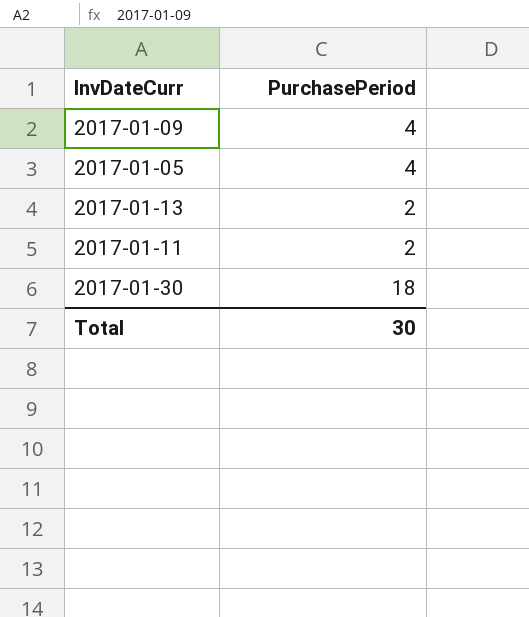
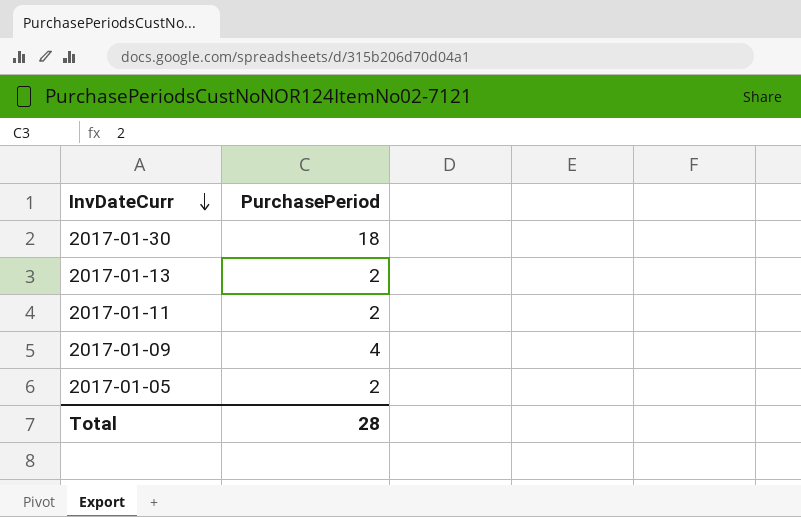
row order: none -> InvDateCurr descending
2017-01-05 | PurchasePeriod: 4 -> 2
Total | PurchasePeriod: 30 -> 28

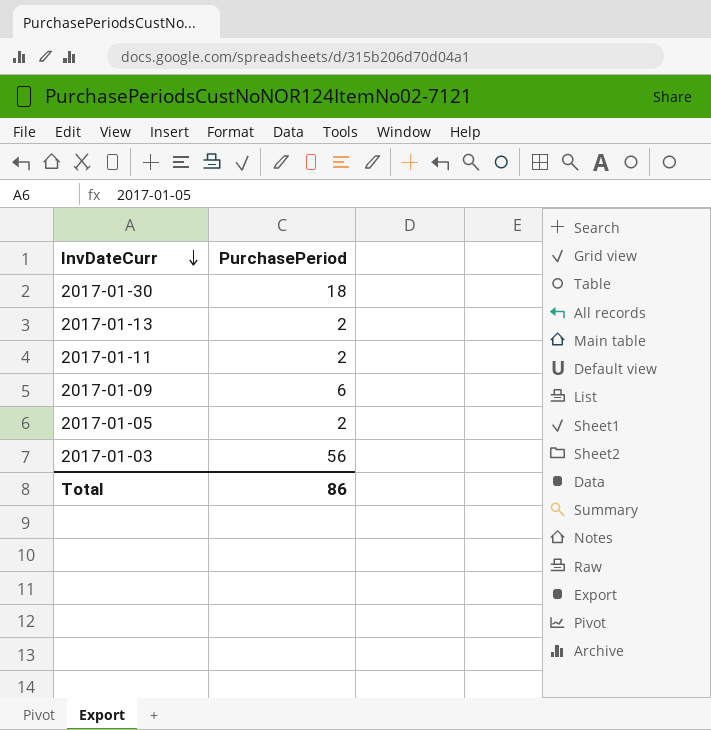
2017-01-09 | PurchasePeriod: 4 -> 6
row 2017-01-03: none -> 56
Total | PurchasePeriod: 28 -> 86

